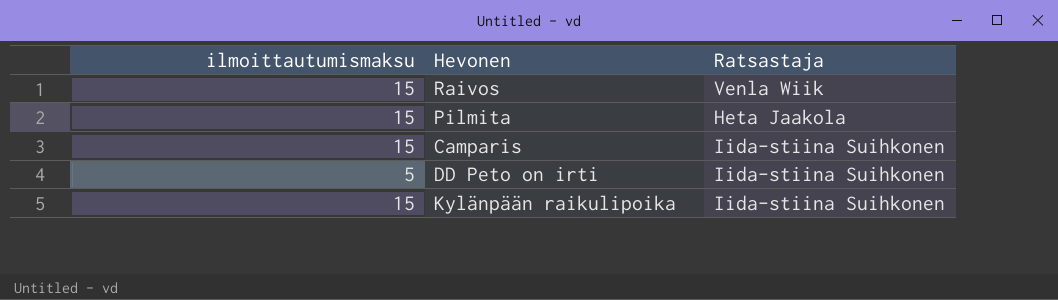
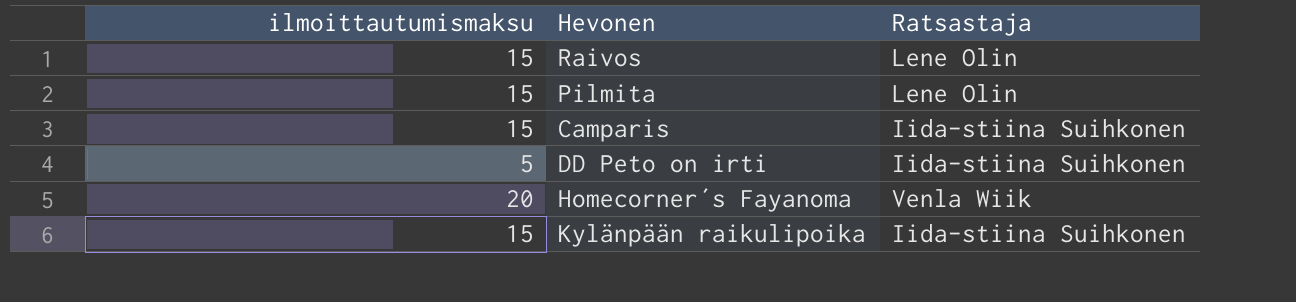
Raivos | Ratsastaja: Venla Wiik -> Lene Olin
Pilmita | Ratsastaja: Heta Jaakola -> Lene Olin
row Homecorner´s Fayanoma: none -> 20 | Venla Wiik

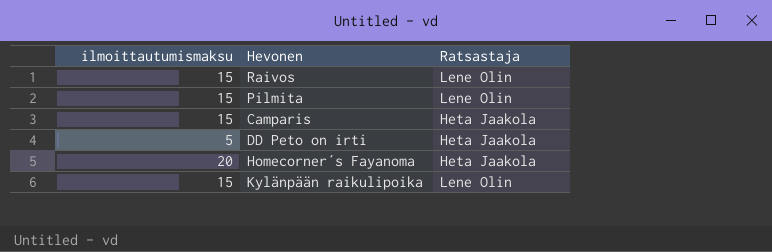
Camparis | Ratsastaja: Iida-stiina Suihkonen -> Heta Jaakola
DD Peto on irti | Ratsastaja: Iida-stiina Suihkonen -> Heta Jaakola
Homecorner´s Fayanoma | Ratsastaja: Venla Wiik -> Heta Jaakola
Kylänpään raikulipoika | Ratsastaja: Iida-stiina Suihkonen -> Lene Olin

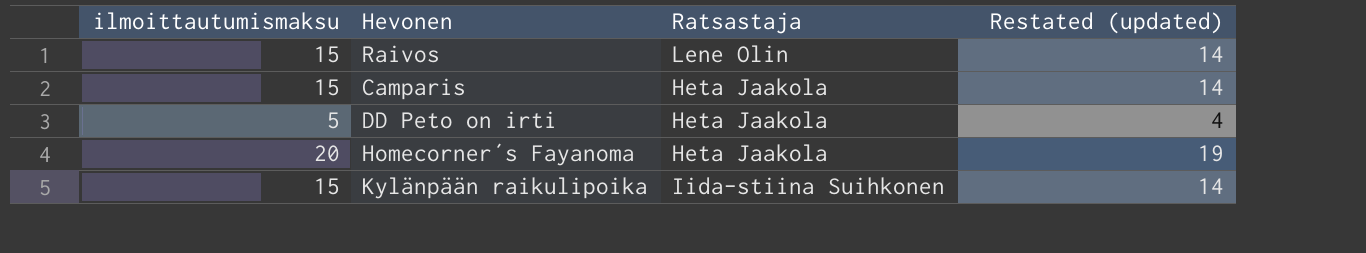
column Restated (updated) | formula: none -> [ilmoittautumismaksu] - 1
row Pilmita: 15 | Lene Olin -> none
Kylänpään raikulipoika | Ratsastaja: Lene Olin -> Iida-stiina Suihkonen

